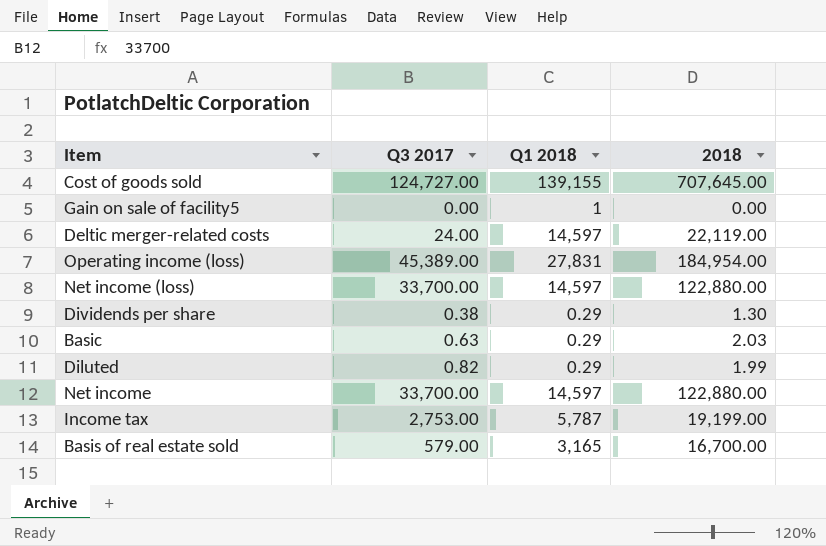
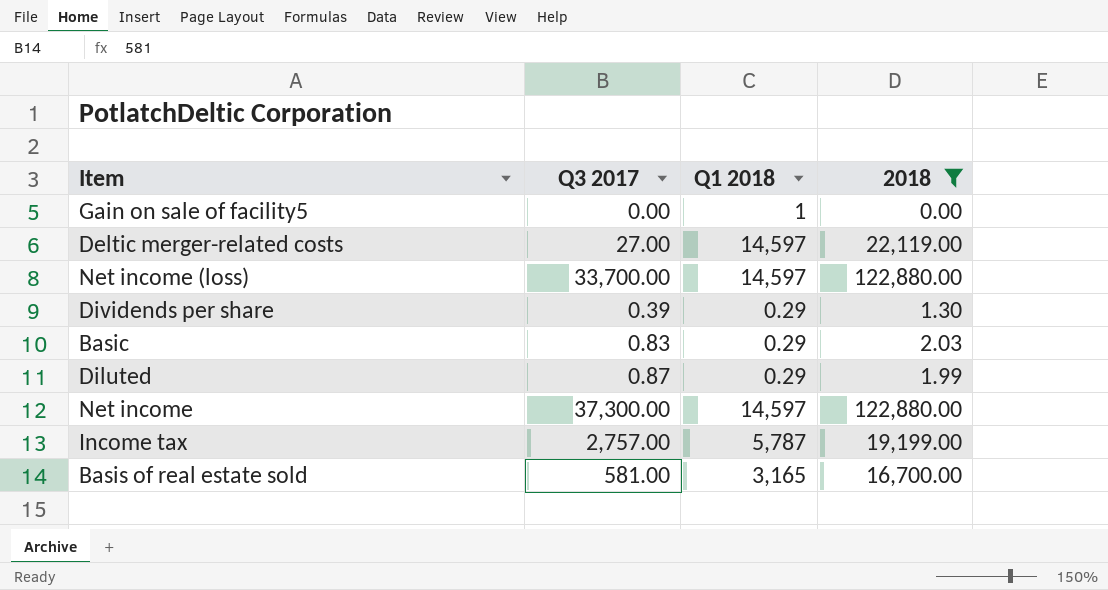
filter: none -> 2018 <= 122,880.00
Deltic merger-related costs | Q3 2017: 24.00 -> 27.00
Dividends per share | Q3 2017: 0.38 -> 0.39
Basic | Q3 2017: 0.63 -> 0.83
Diluted | Q3 2017: 0.82 -> 0.87
Net income | Q3 2017: 33,700.00 -> 37,300.00
Income tax | Q3 2017: 2,753.00 -> 2,757.00
Basis of real estate sold | Q3 2017: 579.00 -> 581.00

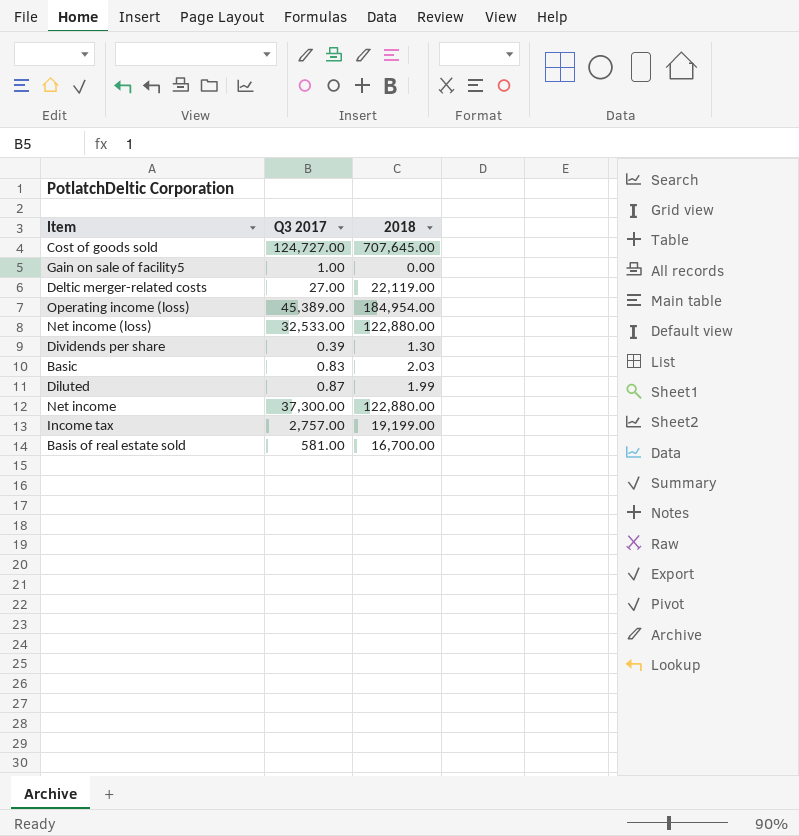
filter: 2018 <= 122,880.00 -> none
column Q1 2018 | position: 3 -> none
Gain on sale of facility5 | Q3 2017: 0.00 -> 1.00
Net income (loss) | Q3 2017: 33,700.00 -> 32,533.00

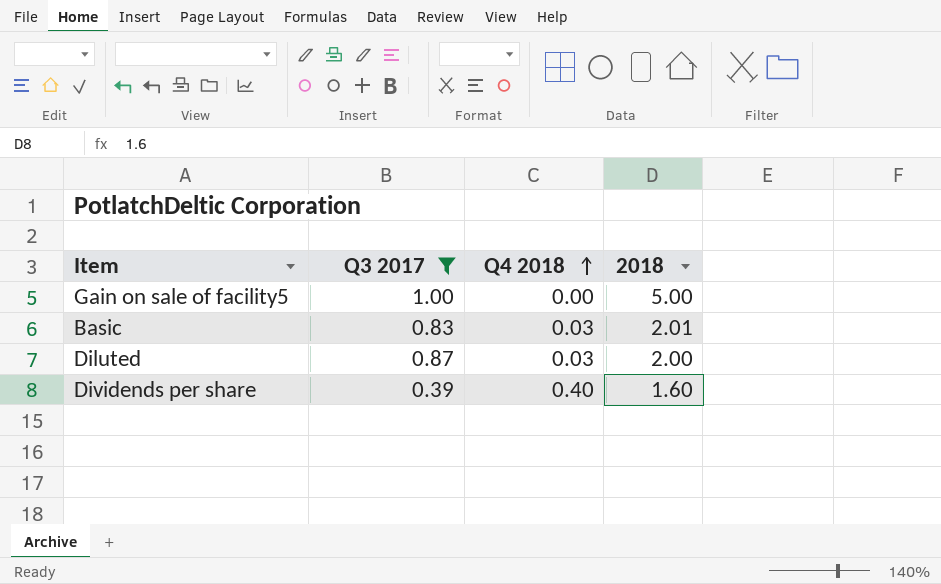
filter: none -> Q3 2017 <= 1.00
row order: none -> Q4 2018 ascending
column Q4 2018 | position: none -> 3
Gain on sale of facility5 | 2018: 0.00 -> 5.00
Basic | 2018: 2.03 -> 2.01
Diluted | 2018: 1.99 -> 2.00
Dividends per share | 2018: 1.30 -> 1.60

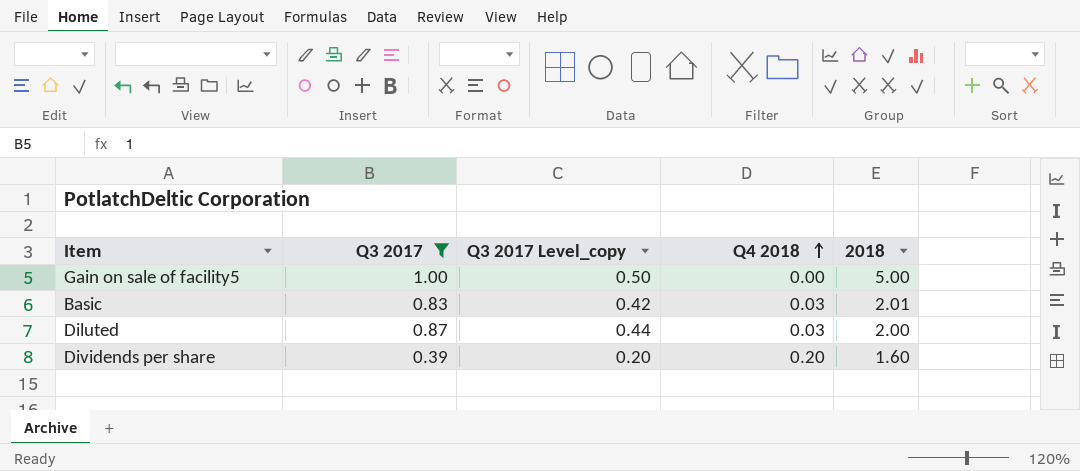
column Q3 2017 Level_copy | formula: none -> [Q3 2017] * 0.5
Dividends per share | Q4 2018: 0.40 -> 0.20

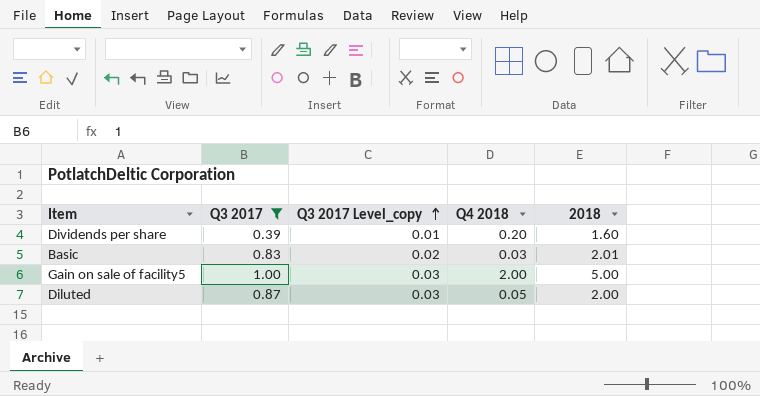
row order: Q4 2018 ascending -> Q3 2017 Level_copy ascending
column Q3 2017 Level_copy | formula: [Q3 2017] * 0.5 -> [Q3 2017] * 0.03
Gain on sale of facility5 | Q4 2018: 0.00 -> 2.00
Diluted | Q4 2018: 0.03 -> 0.05

